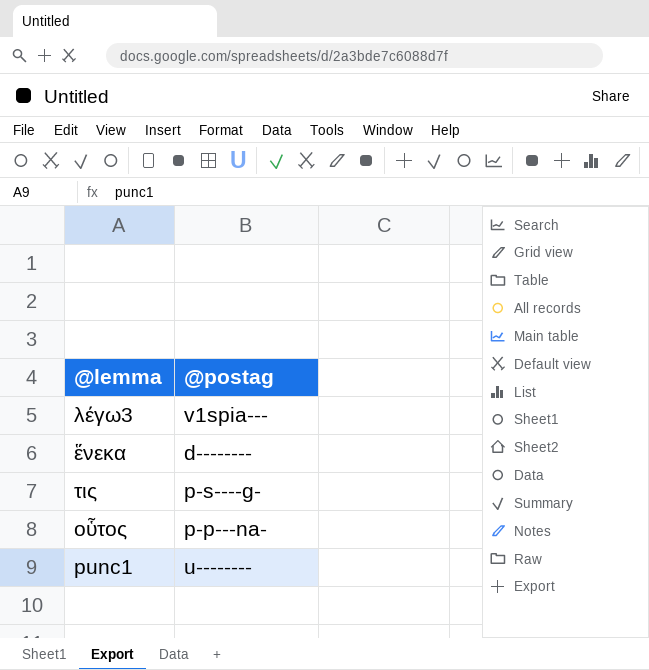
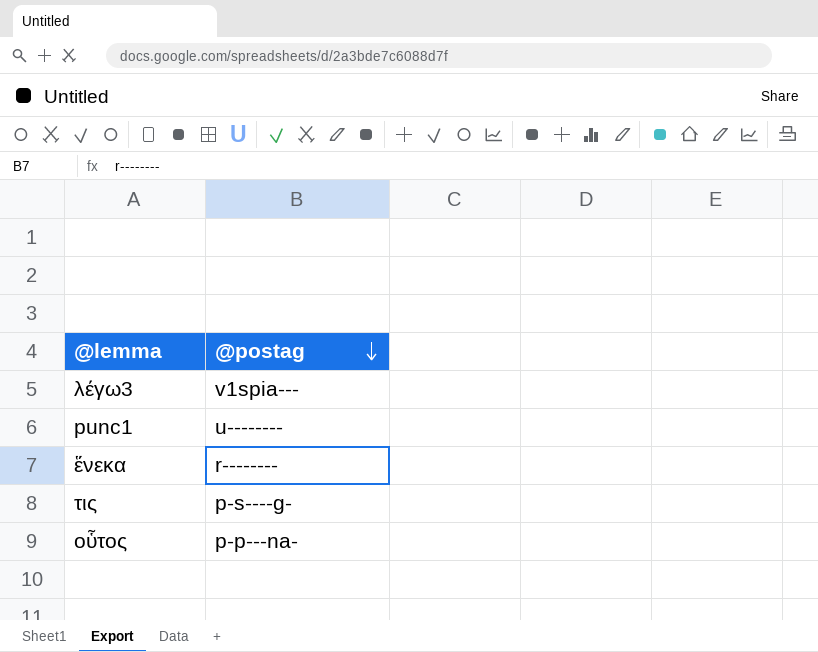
row order: none -> @postag descending
ἕνεκα | @postag: d-------- -> r--------

